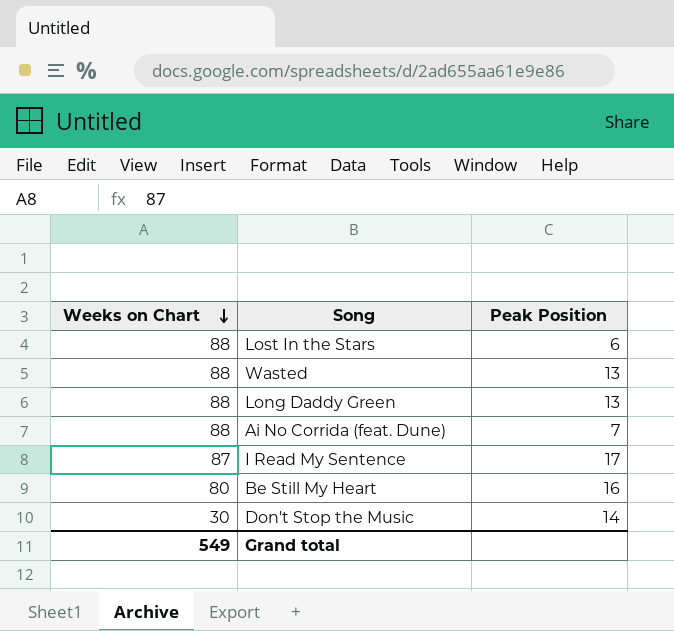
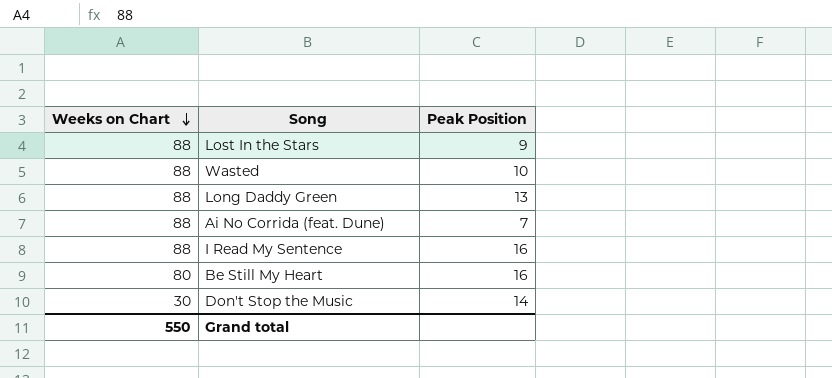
Lost In the Stars | Peak Position: 6 -> 9
Wasted | Peak Position: 13 -> 10
I Read My Sentence | Weeks on Chart: 87 -> 88
I Read My Sentence | Peak Position: 17 -> 16
Grand total | Weeks on Chart: 549 -> 550

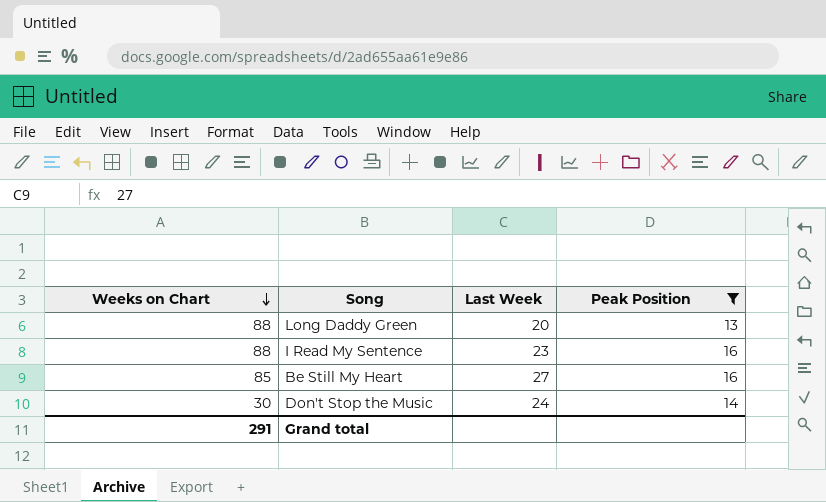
filter: none -> Peak Position >= 13
column Last Week | position: none -> 3
Be Still My Heart | Weeks on Chart: 80 -> 85
Grand total | Weeks on Chart: 550 -> 291

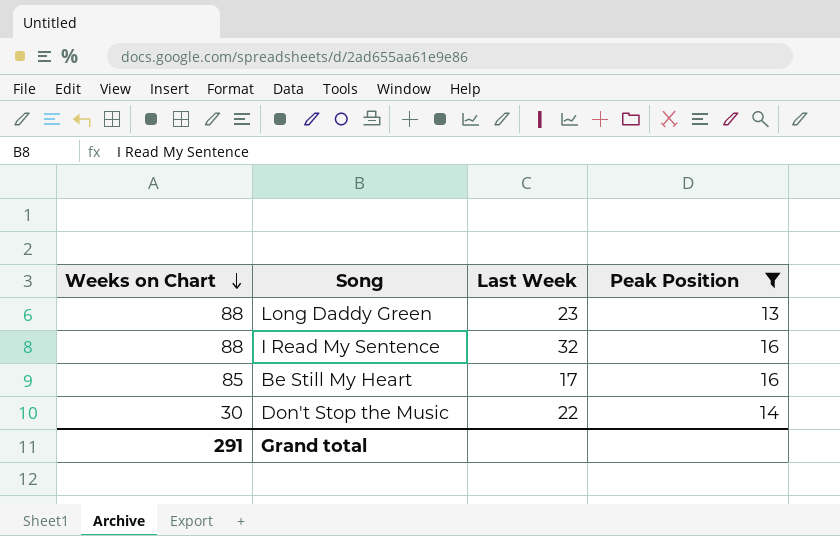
Long Daddy Green | Last Week: 20 -> 23
I Read My Sentence | Last Week: 23 -> 32
Be Still My Heart | Last Week: 27 -> 17
Don't Stop the Music | Last Week: 24 -> 22

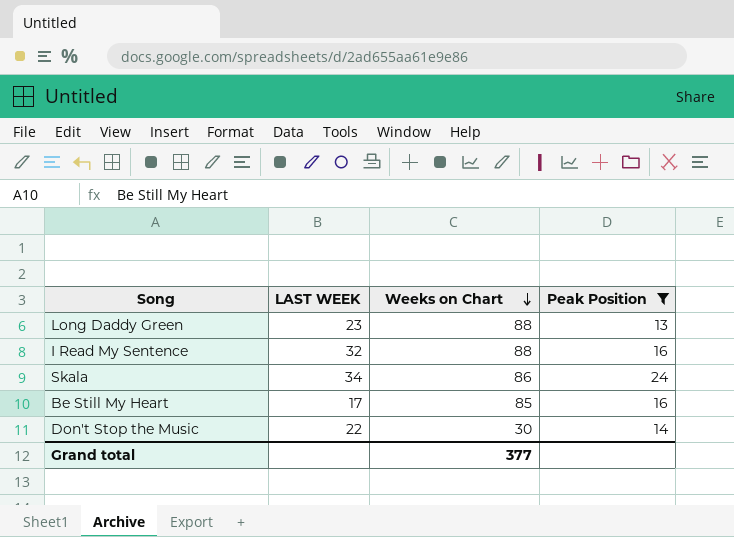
column name: Last Week -> LAST WEEK
column Weeks on Chart | position: 1 -> 3
row Skala: none -> 34 | 86 | 24
Grand total | Weeks on Chart: 291 -> 377

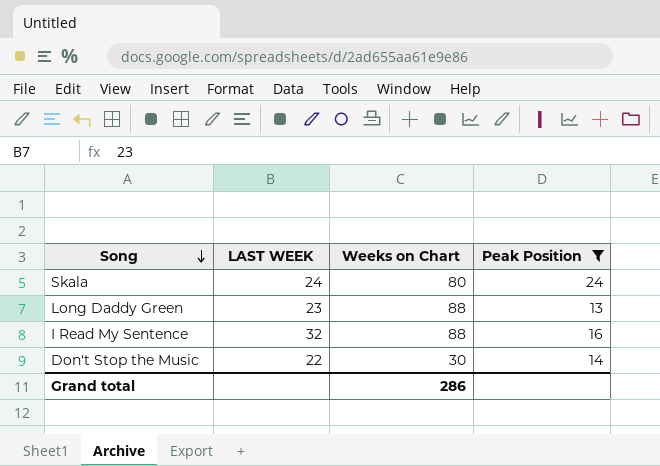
row order: Weeks on Chart descending -> Song descending
row Be Still My Heart: 17 | 85 | 16 -> none
Skala | LAST WEEK: 34 -> 24
Skala | Weeks on Chart: 86 -> 80
Grand total | Weeks on Chart: 377 -> 286

